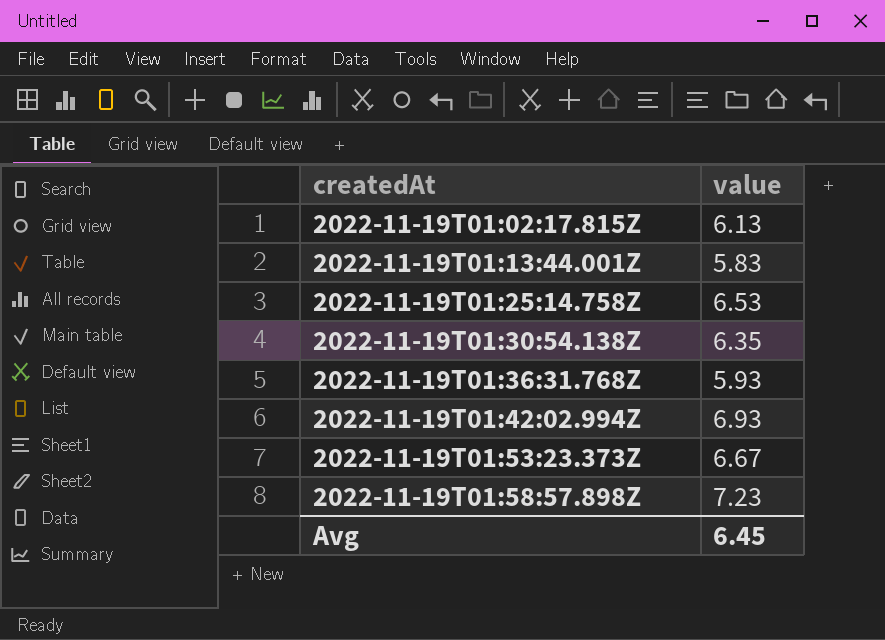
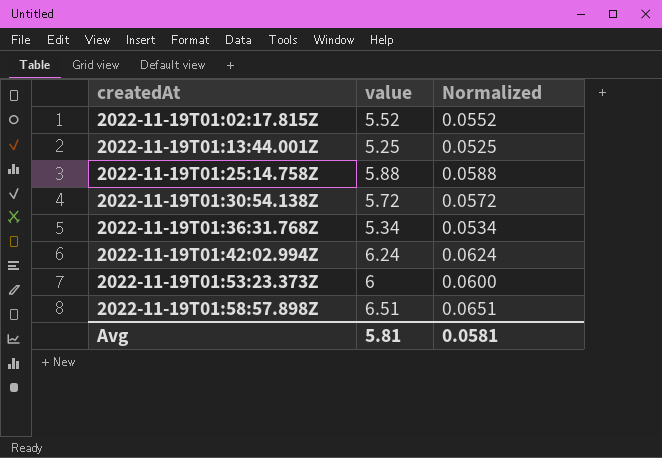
column Normalized | formula: none -> [value] * 0.01
2022-11-19T01:02:17.815Z | value: 6.13 -> 5.52
2022-11-19T01:13:44.001Z | value: 5.83 -> 5.25
2022-11-19T01:25:14.758Z | value: 6.53 -> 5.88
2022-11-19T01:30:54.138Z | value: 6.35 -> 5.72
2022-11-19T01:36:31.768Z | value: 5.93 -> 5.34
2022-11-19T01:42:02.994Z | value: 6.93 -> 6.24
2022-11-19T01:53:23.373Z | value: 6.67 -> 6
2022-11-19T01:58:57.898Z | value: 7.23 -> 6.51
Avg | value: 6.45 -> 5.81

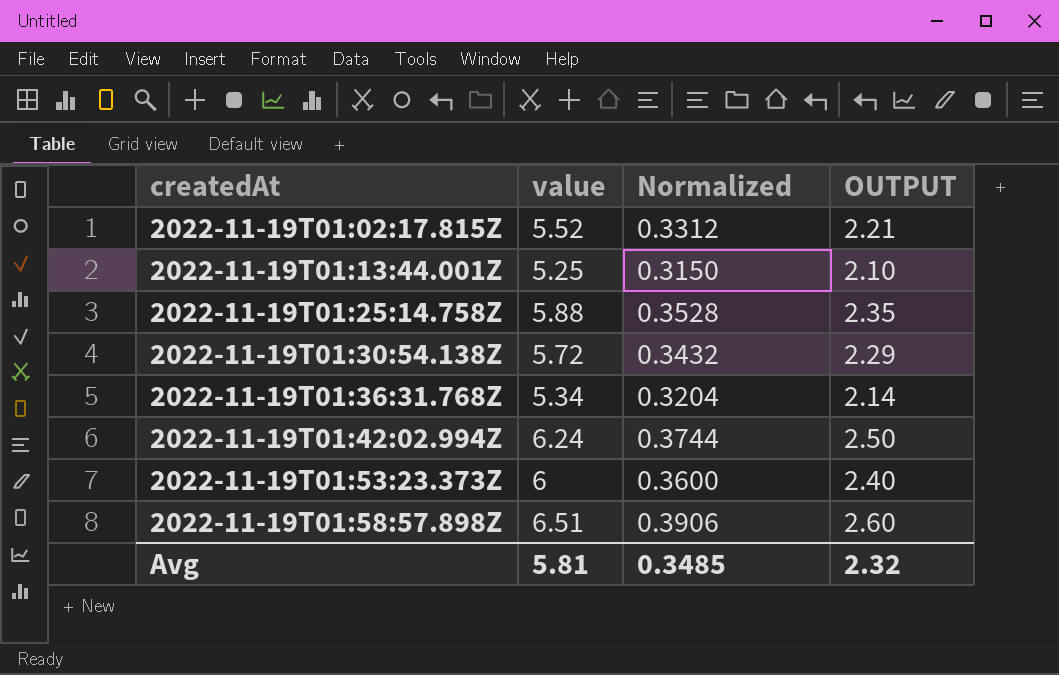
column Normalized | formula: [value] * 0.01 -> [value] * 0.06
column OUTPUT | formula: none -> [value] * 0.4
Avg | Normalized: 0.0581 -> 0.3485

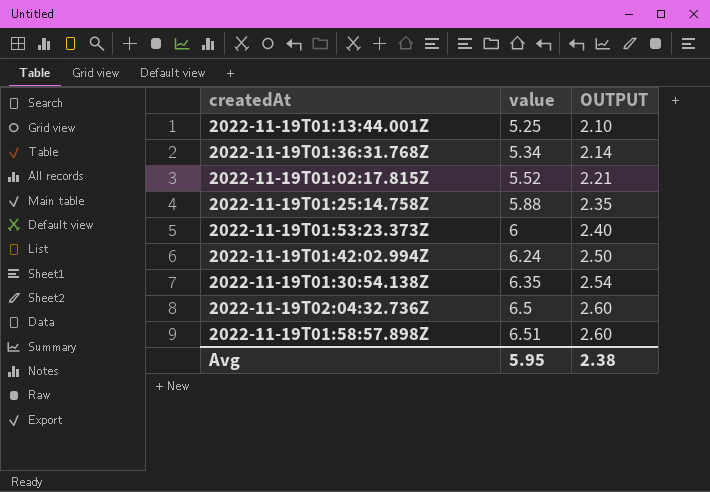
row order: createdAt ascending -> value ascending
column Normalized | formula: [value] * 0.06 -> none
2022-11-19T01:30:54.138Z | value: 5.72 -> 6.35
2022-11-19T01:30:54.138Z | OUTPUT: 2.29 -> 2.54
row 2022-11-19T02:04:32.736Z: none -> 6.5 | 2.60
Avg | value: 5.81 -> 5.95
Avg | OUTPUT: 2.32 -> 2.38

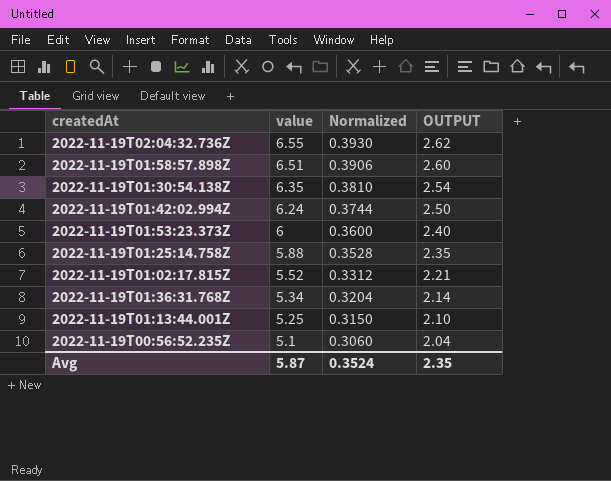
row order: value ascending -> value descending
column Normalized | formula: none -> [value] * 0.06
2022-11-19T02:04:32.736Z | value: 6.5 -> 6.55
2022-11-19T02:04:32.736Z | OUTPUT: 2.60 -> 2.62
row 2022-11-19T00:56:52.235Z: none -> 5.1 | 0.3060 | 2.04
Avg | value: 5.95 -> 5.87
Avg | OUTPUT: 2.38 -> 2.35

